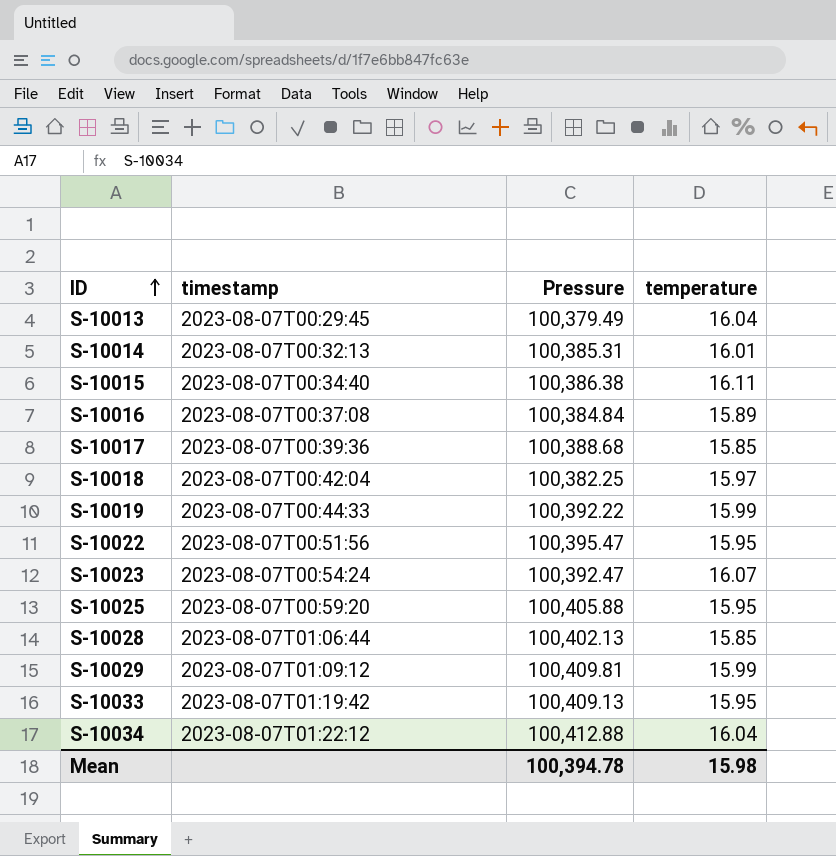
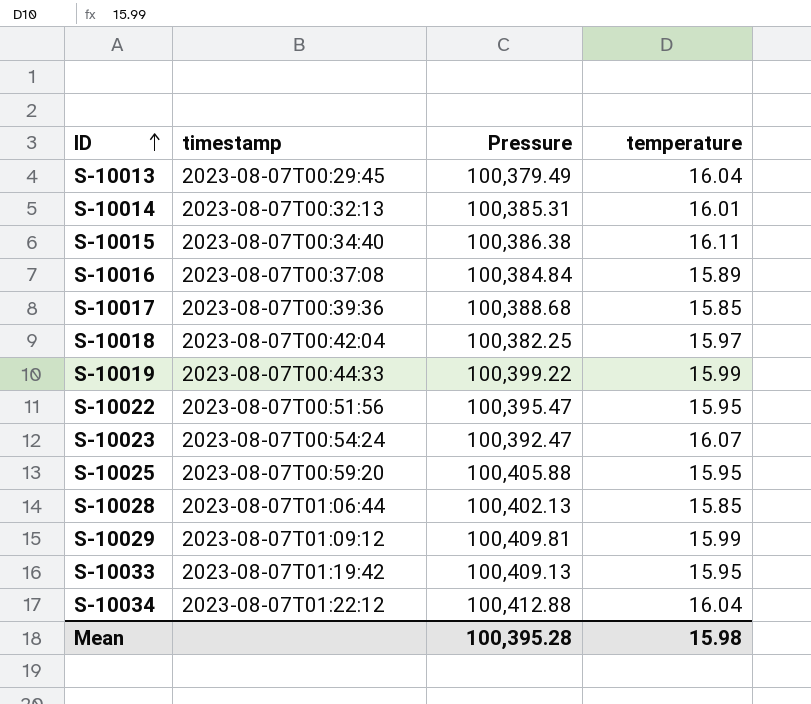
S-10019 | Pressure: 100,392.22 -> 100,399.22
Mean | Pressure: 100,394.78 -> 100,395.28

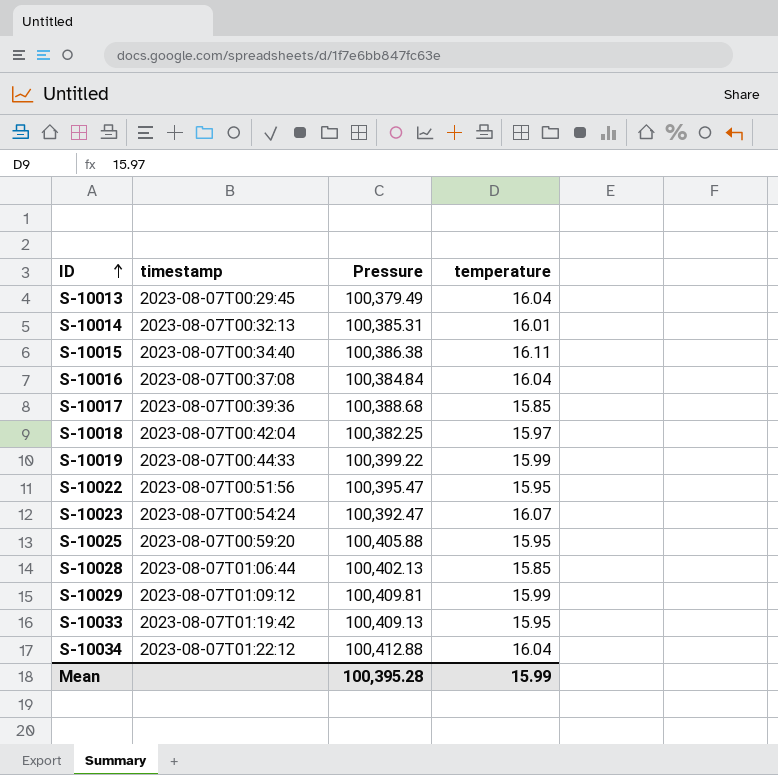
S-10016 | temperature: 15.89 -> 16.04
Mean | temperature: 15.98 -> 15.99

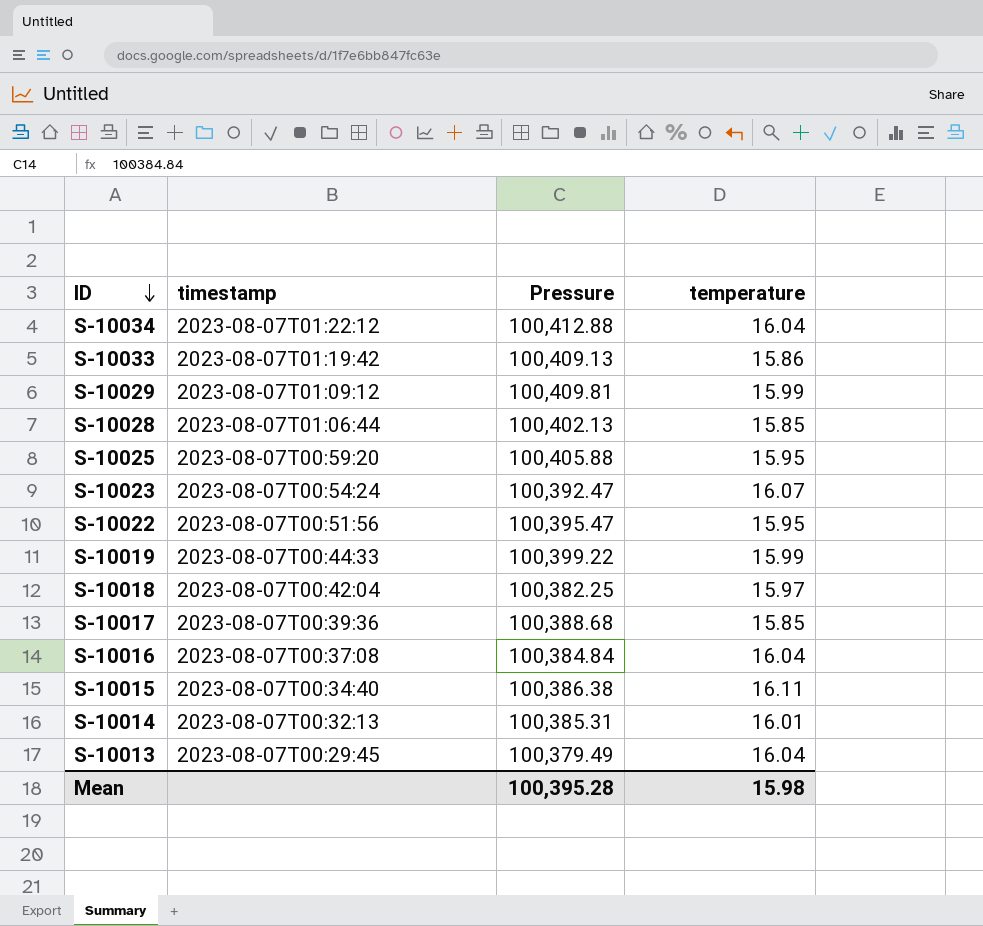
row order: ID ascending -> ID descending
S-10033 | temperature: 15.95 -> 15.86
Mean | temperature: 15.99 -> 15.98

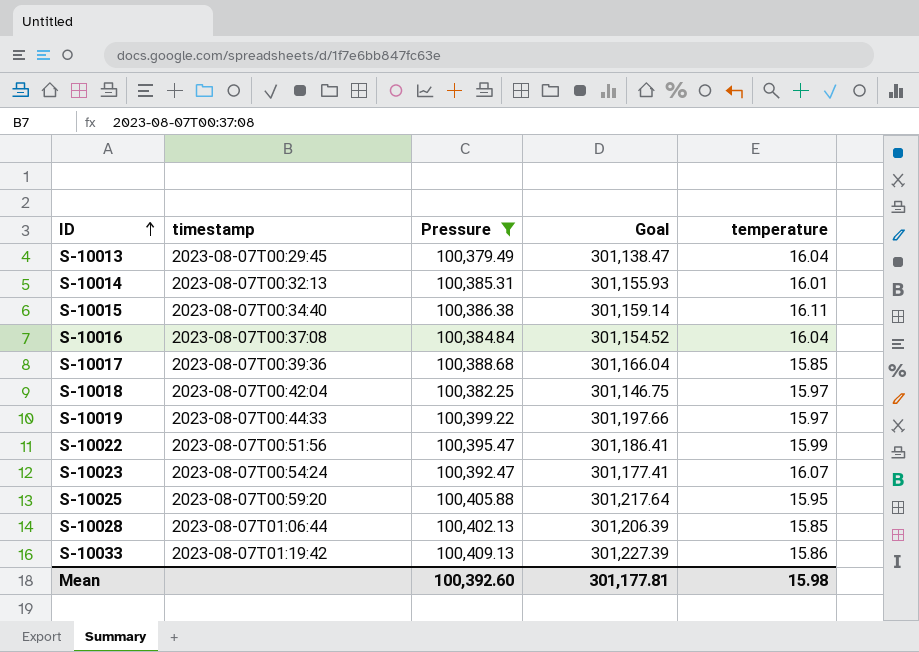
filter: none -> Pressure <= 100,409.13
row order: ID descending -> ID ascending
column Goal | formula: none -> [Pressure] * 3
S-10019 | temperature: 15.99 -> 15.97
S-10022 | temperature: 15.95 -> 15.99
Mean | Pressure: 100,395.28 -> 100,392.60

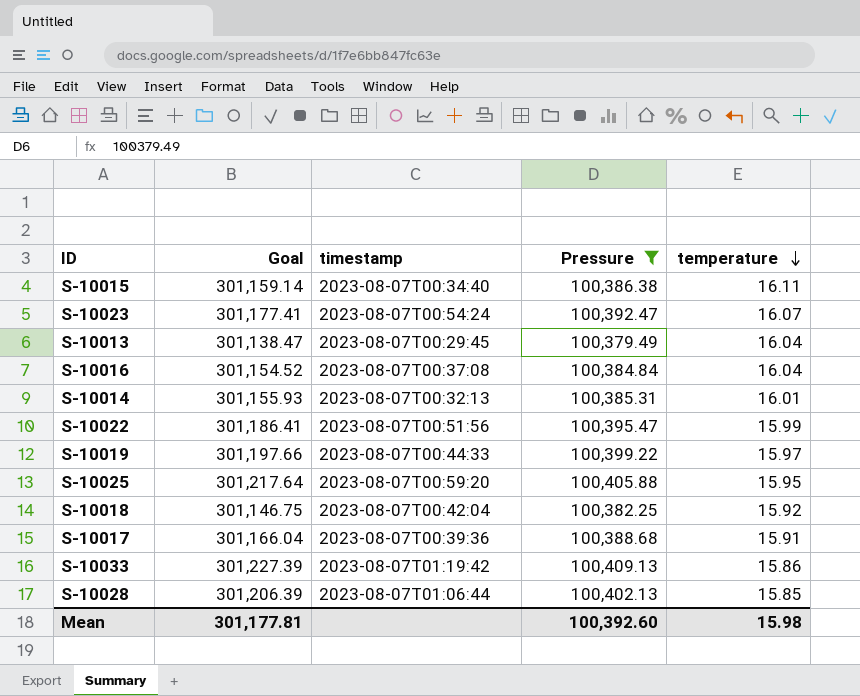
row order: ID ascending -> temperature descending
column Goal | position: 4 -> 2
S-10018 | temperature: 15.97 -> 15.92
S-10017 | temperature: 15.85 -> 15.91

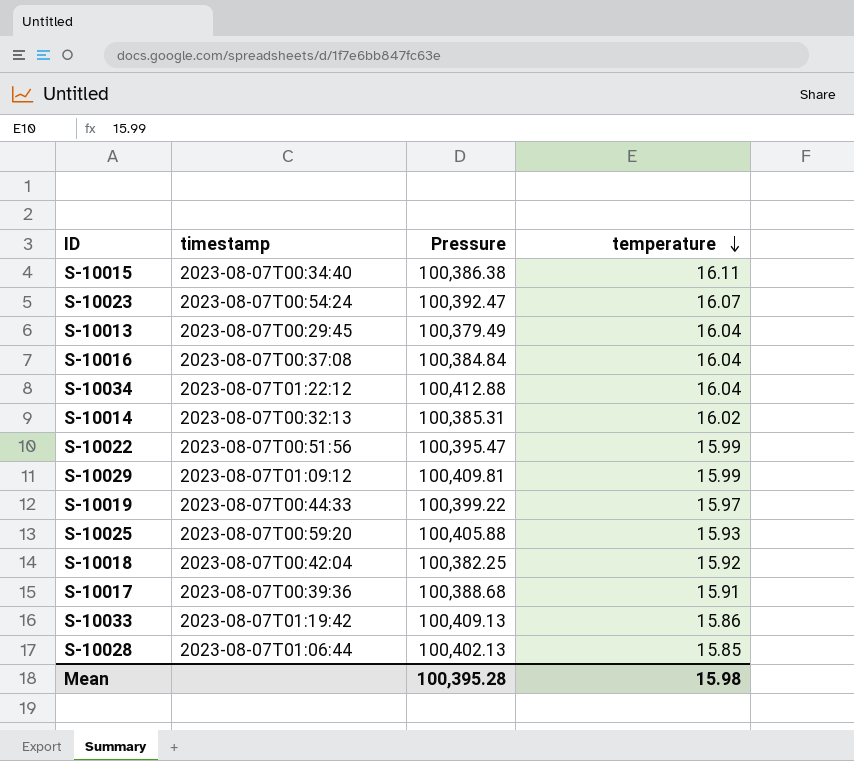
filter: Pressure <= 100,409.13 -> none
column Goal | formula: [Pressure] * 3 -> none
S-10014 | temperature: 16.01 -> 16.02
S-10025 | temperature: 15.95 -> 15.93
Mean | Pressure: 100,392.60 -> 100,395.28

